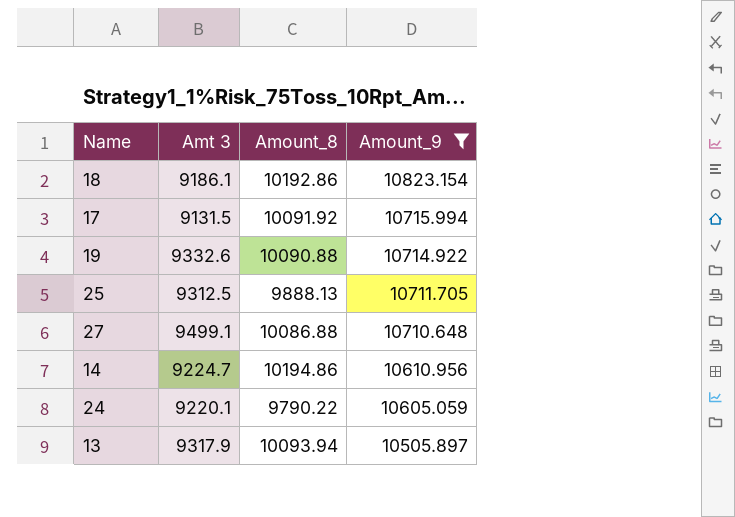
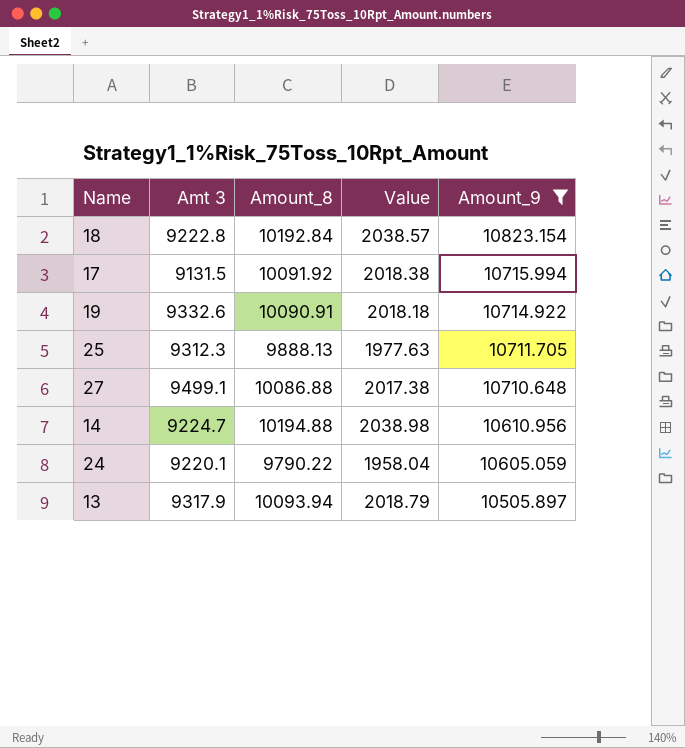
column Value | formula: none -> [Amount_8] * 0.2
18 | Amt 3: 9186.1 -> 9222.8
18 | Amount_8: 10192.86 -> 10192.84
19 | Amount_8: 10090.88 -> 10090.91
25 | Amt 3: 9312.5 -> 9312.3
14 | Amount_8: 10194.86 -> 10194.88

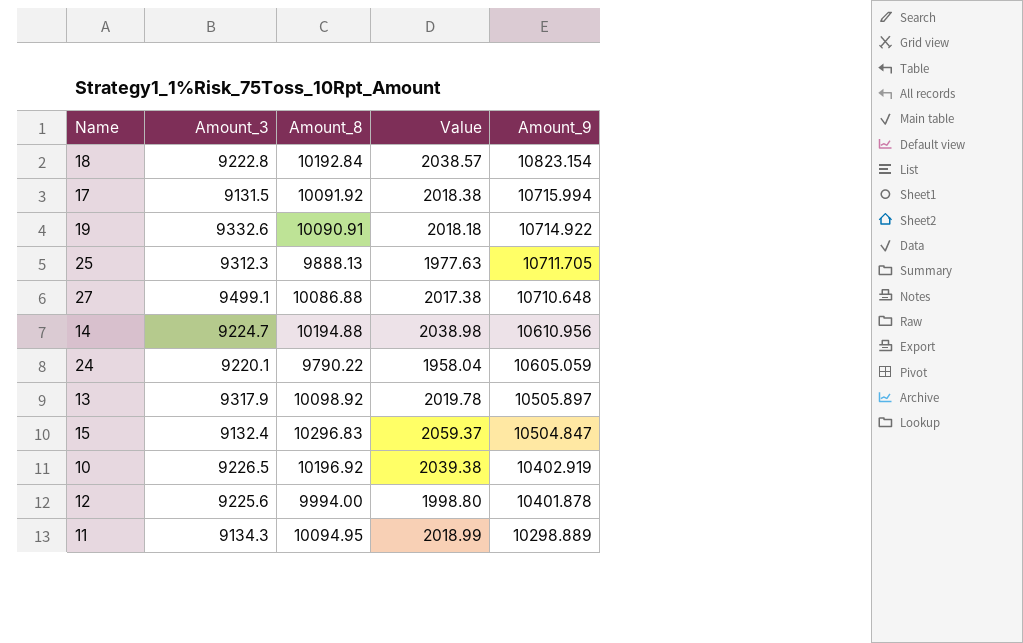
filter: Amount_9 >= 10505.897 -> none
column name: Amt 3 -> Amount_3
13 | Amount_8: 10093.94 -> 10098.92
13 | Value: 2018.79 -> 2019.78

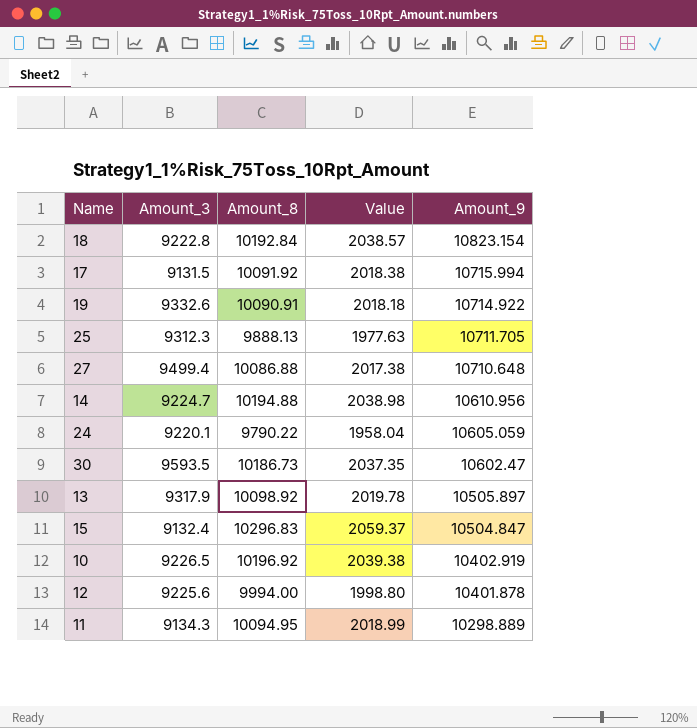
27 | Amount_3: 9499.1 -> 9499.4
row 30: none -> 9593.5 | 10186.73 | 2037.35 | 10602.47

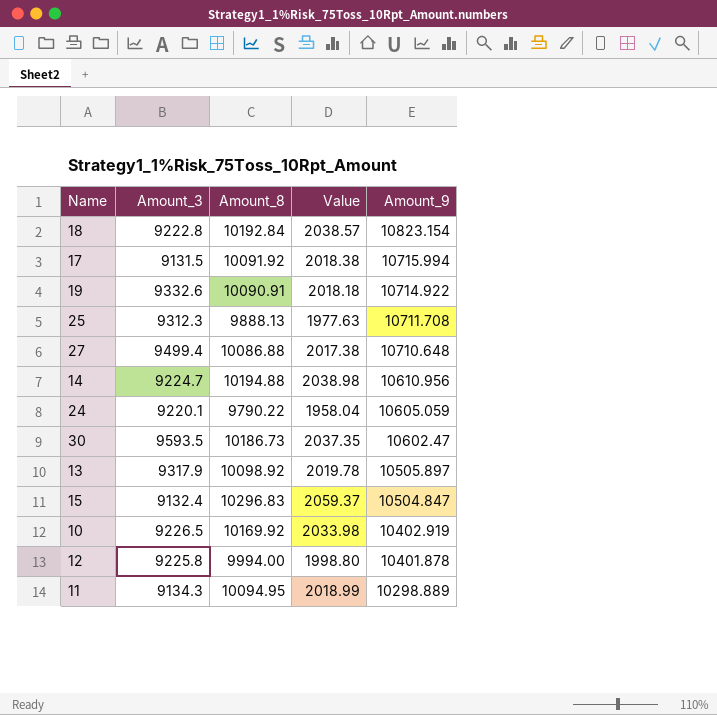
25 | Amount_9: 10711.705 -> 10711.708
10 | Amount_8: 10196.92 -> 10169.92
10 | Value: 2039.38 -> 2033.98
12 | Amount_3: 9225.6 -> 9225.8

